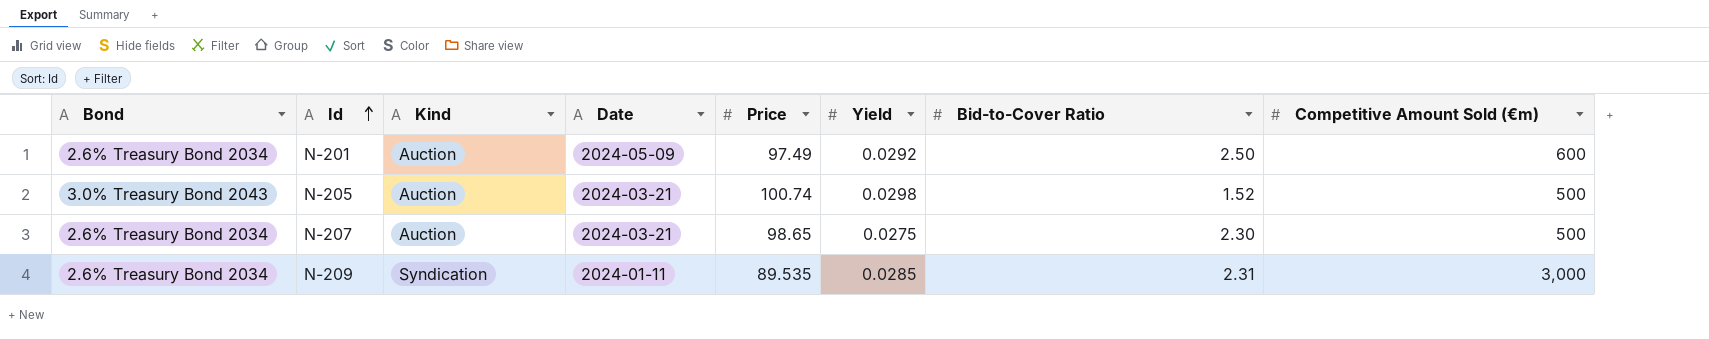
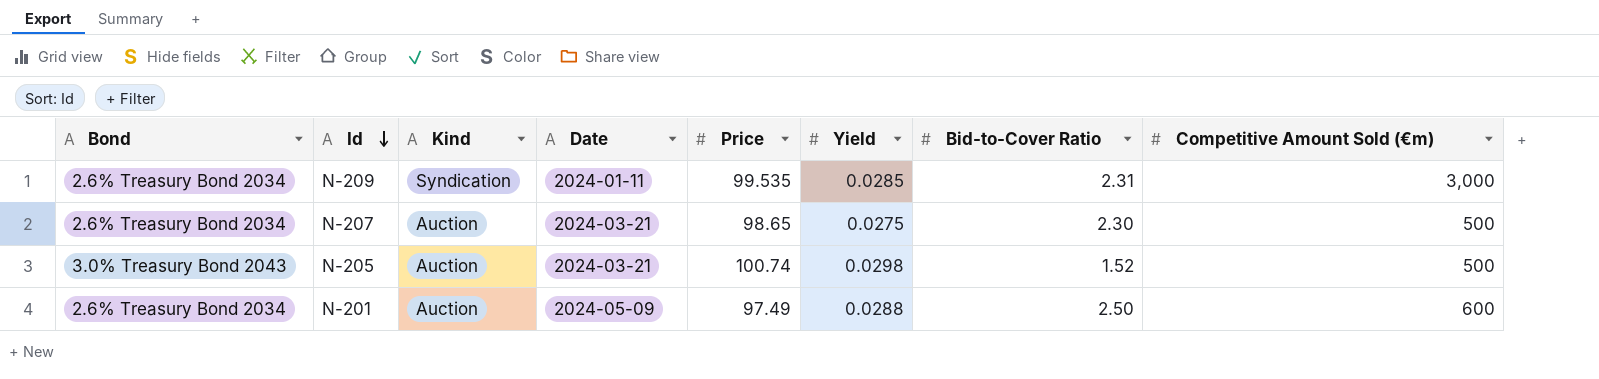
row order: Id ascending -> Id descending
N-209 | Price: 89.535 -> 99.535
N-201 | Yield: 0.0292 -> 0.0288

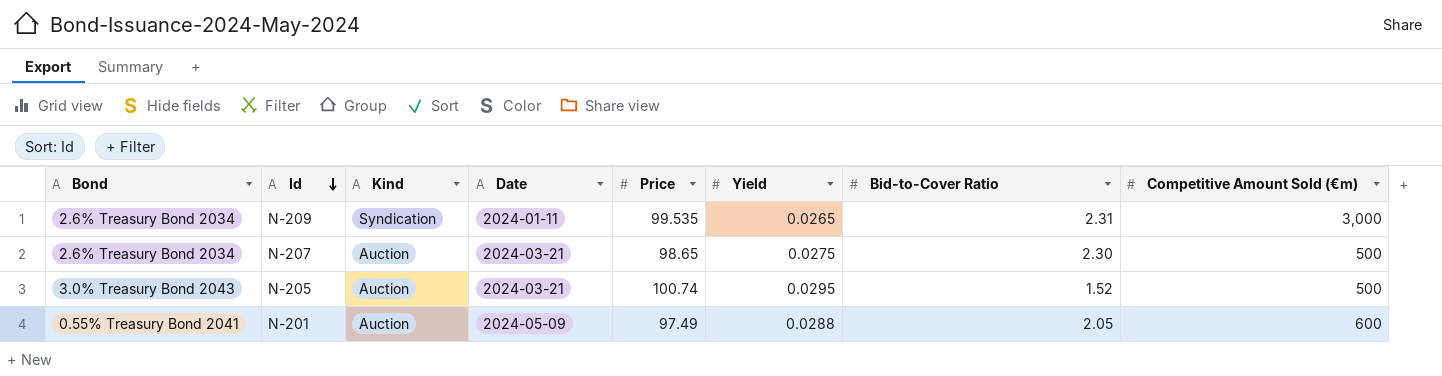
N-209 | Yield: 0.0285 -> 0.0265
N-205 | Yield: 0.0298 -> 0.0295
N-201 | Bond: 2.6% Treasury Bond 2034 -> 0.55% Treasury Bond 2041
N-201 | Bid-to-Cover Ratio: 2.50 -> 2.05

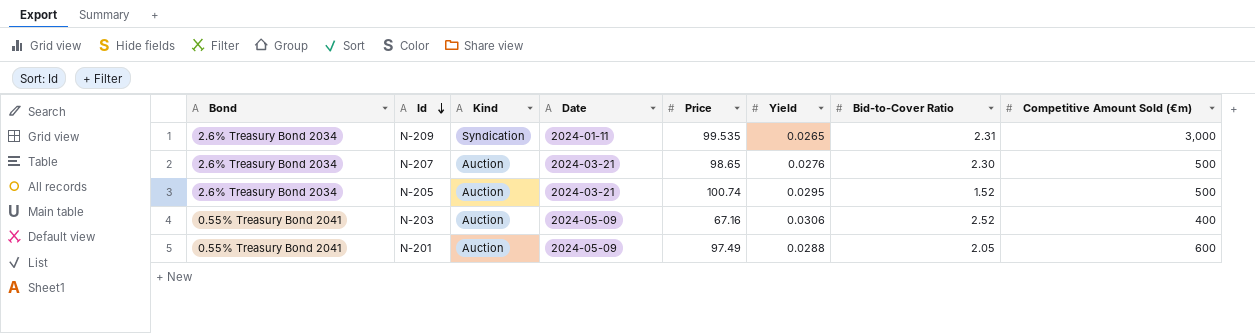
N-207 | Yield: 0.0275 -> 0.0276
N-205 | Bond: 3.0% Treasury Bond 2043 -> 2.6% Treasury Bond 2034
row N-203: none -> 0.55% Treasury Bond 2041 | Auction | 2024-05-09 | 67.16 | 0.0306 | 2.52 | 400

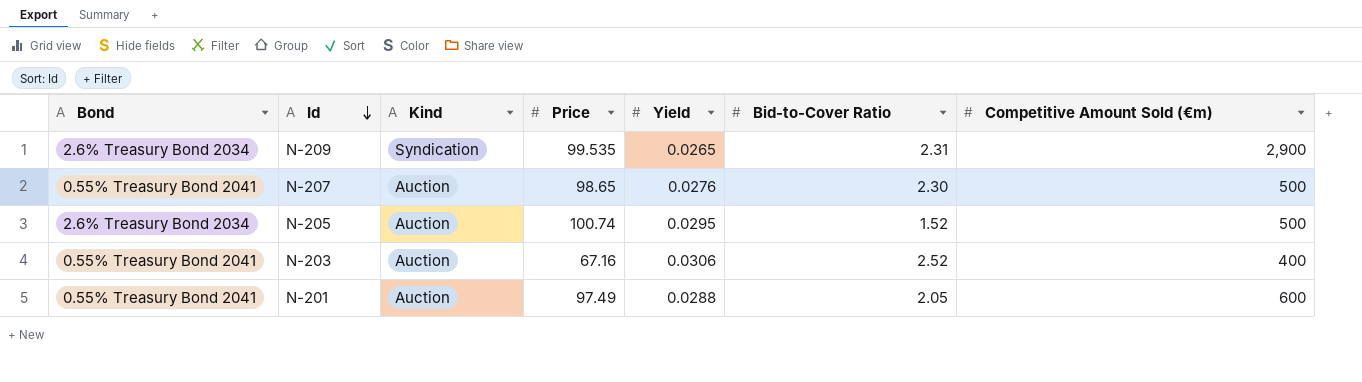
column Date | position: 4 -> none
N-209 | Competitive Amount Sold (€m): 3,000 -> 2,900
N-207 | Bond: 2.6% Treasury Bond 2034 -> 0.55% Treasury Bond 2041

